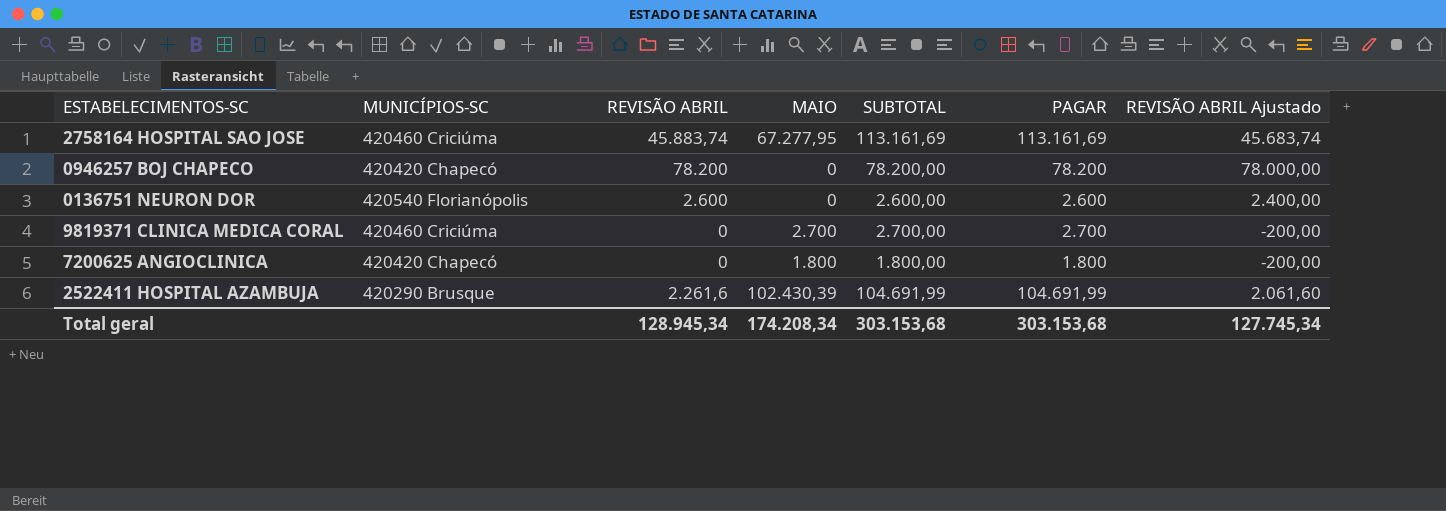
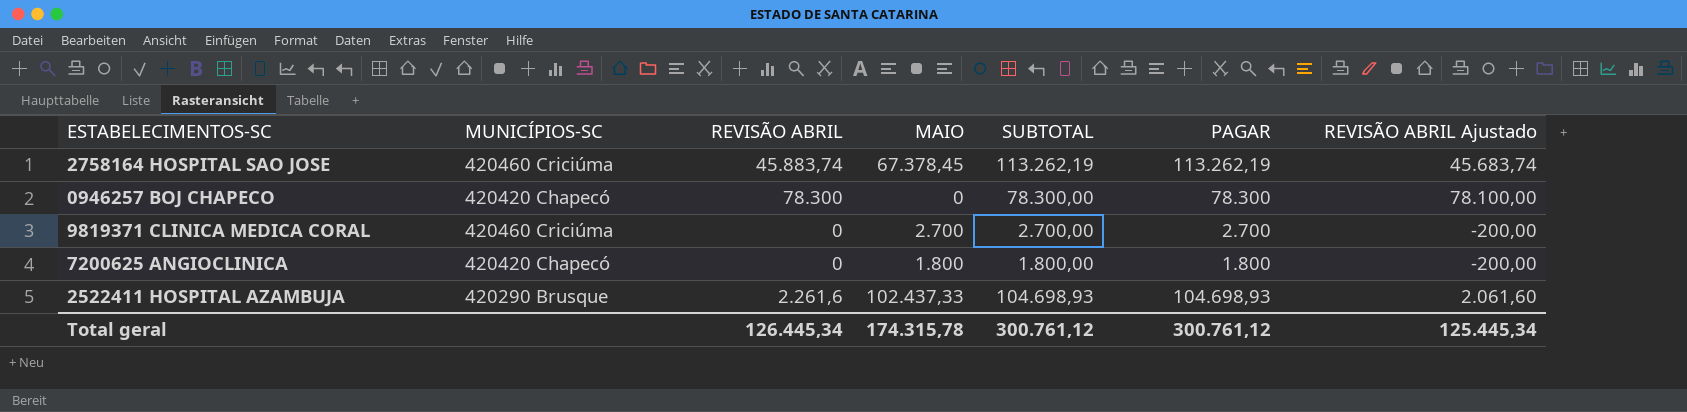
row 0136751 NEURON DOR: 420540 Florianópolis | 2.600 | 0 | 2.600,00 | 2.600 | 2.400,00 -> none
2758164 HOSPITAL SAO JOSE | MAIO: 67.277,95 -> 67.378,45
2758164 HOSPITAL SAO JOSE | SUBTOTAL: 113.161,69 -> 113.262,19
2758164 HOSPITAL SAO JOSE | PAGAR: 113.161,69 -> 113.262,19
0946257 BOJ CHAPECO | REVISÃO ABRIL: 78.200 -> 78.300
0946257 BOJ CHAPECO | SUBTOTAL: 78.200,00 -> 78.300,00
0946257 BOJ CHAPECO | PAGAR: 78.200 -> 78.300
0946257 BOJ CHAPECO | REVISÃO ABRIL Ajustado: 78.000,00 -> 78.100,00
2522411 HOSPITAL AZAMBUJA | MAIO: 102.430,39 -> 102.437,33
2522411 HOSPITAL AZAMBUJA | SUBTOTAL: 104.691,99 -> 104.698,93
2522411 HOSPITAL AZAMBUJA | PAGAR: 104.691,99 -> 104.698,93
Total geral | REVISÃO ABRIL: 128.945,34 -> 126.445,34
Total geral | MAIO: 174.208,34 -> 174.315,78
Total geral | SUBTOTAL: 303.153,68 -> 300.761,12
Total geral | PAGAR: 303.153,68 -> 300.761,12
Total geral | REVISÃO ABRIL Ajustado: 127.745,34 -> 125.445,34

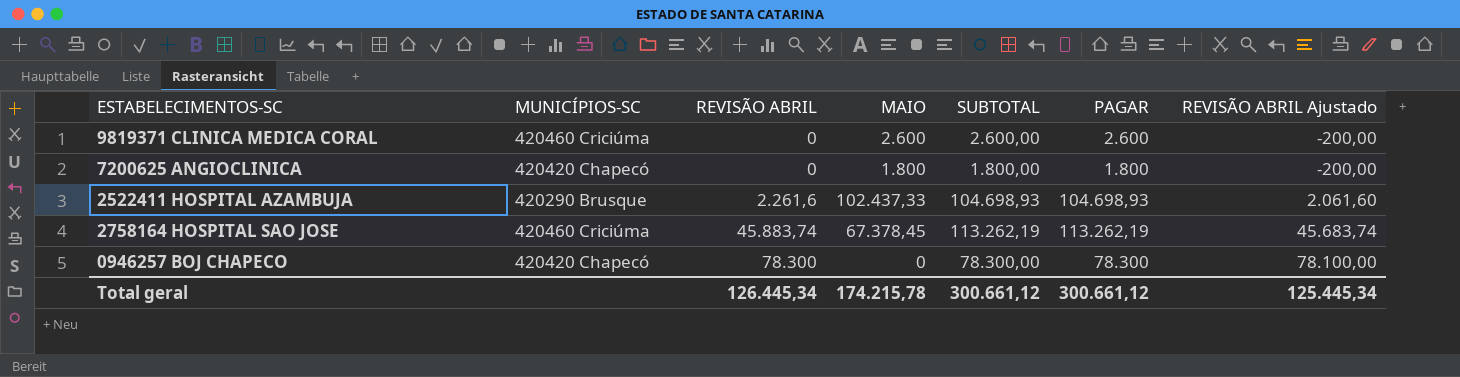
row order: none -> REVISÃO ABRIL ascending
9819371 CLINICA MEDICA CORAL | MAIO: 2.700 -> 2.600
9819371 CLINICA MEDICA CORAL | SUBTOTAL: 2.700,00 -> 2.600,00
9819371 CLINICA MEDICA CORAL | PAGAR: 2.700 -> 2.600
Total geral | MAIO: 174.315,78 -> 174.215,78
Total geral | SUBTOTAL: 300.761,12 -> 300.661,12
Total geral | PAGAR: 300.761,12 -> 300.661,12

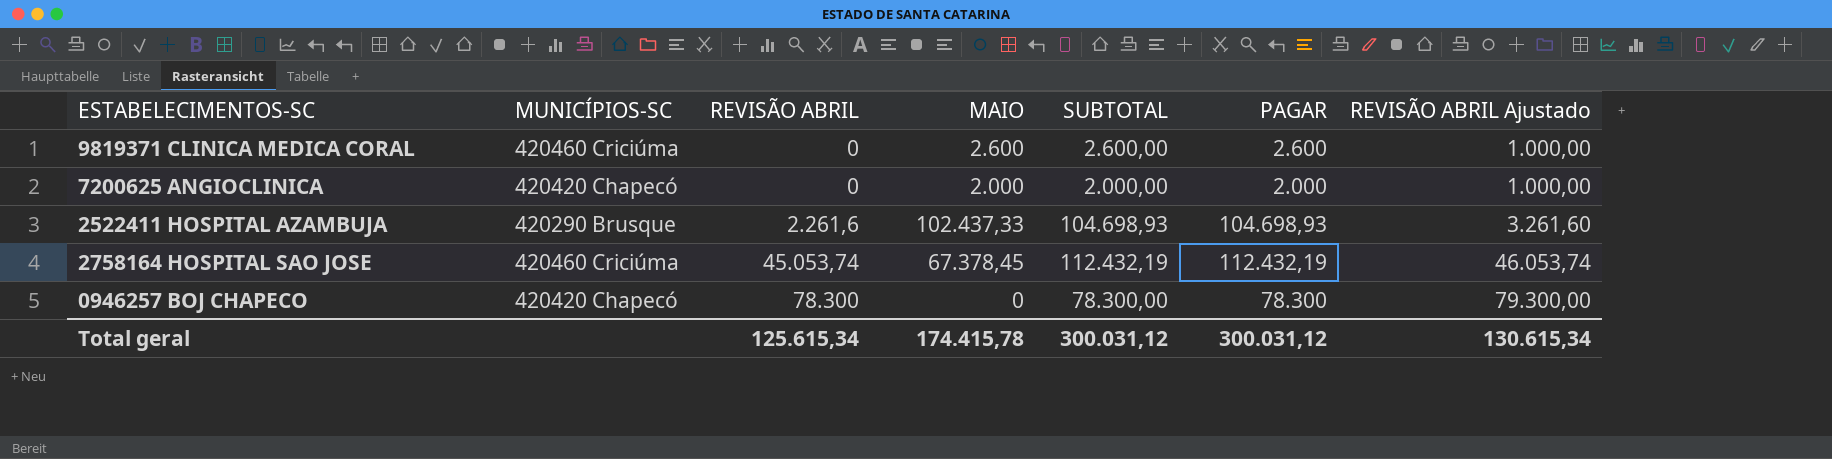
column REVISÃO ABRIL Ajustado | formula: [REVISÃO ABRIL] - 200 -> [REVISÃO ABRIL] + 1000
7200625 ANGIOCLINICA | MAIO: 1.800 -> 2.000
7200625 ANGIOCLINICA | SUBTOTAL: 1.800,00 -> 2.000,00
7200625 ANGIOCLINICA | PAGAR: 1.800 -> 2.000
2758164 HOSPITAL SAO JOSE | REVISÃO ABRIL: 45.883,74 -> 45.053,74
2758164 HOSPITAL SAO JOSE | SUBTOTAL: 113.262,19 -> 112.432,19
2758164 HOSPITAL SAO JOSE | PAGAR: 113.262,19 -> 112.432,19
Total geral | REVISÃO ABRIL: 126.445,34 -> 125.615,34
Total geral | MAIO: 174.215,78 -> 174.415,78
Total geral | SUBTOTAL: 300.661,12 -> 300.031,12
Total geral | PAGAR: 300.661,12 -> 300.031,12
Total geral | REVISÃO ABRIL Ajustado: 125.445,34 -> 130.615,34

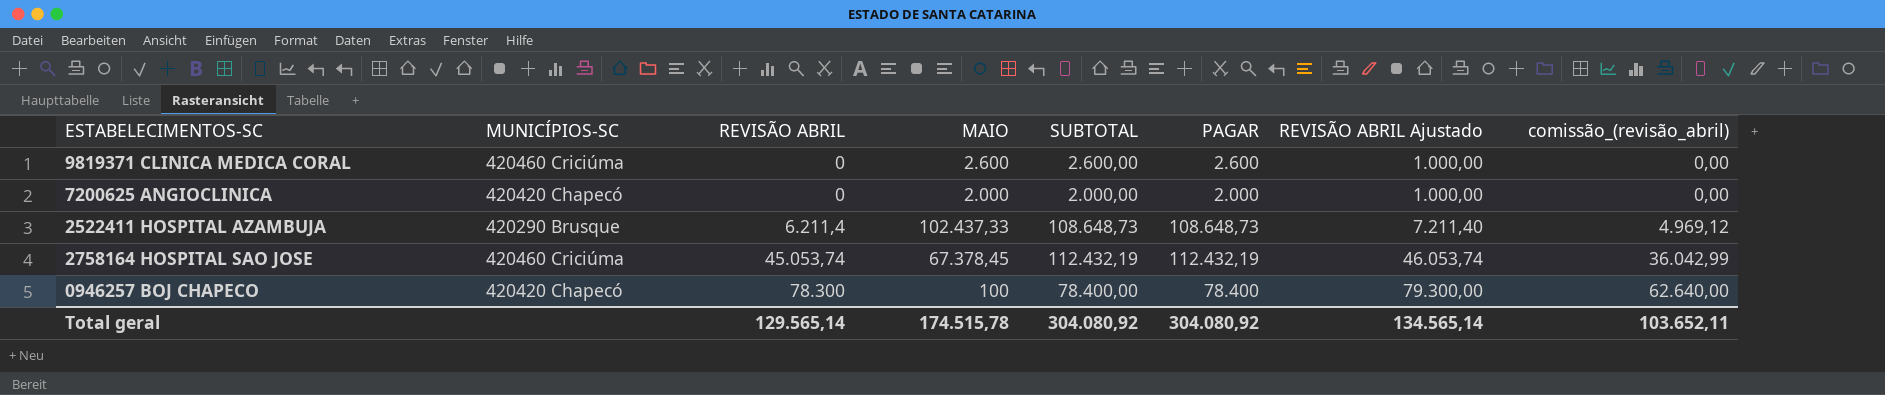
column comissão_(revisão_abril) | formula: none -> [REVISÃO ABRIL] * 0,8
2522411 HOSPITAL AZAMBUJA | REVISÃO ABRIL: 2.261,6 -> 6.211,4
2522411 HOSPITAL AZAMBUJA | SUBTOTAL: 104.698,93 -> 108.648,73
2522411 HOSPITAL AZAMBUJA | PAGAR: 104.698,93 -> 108.648,73
2522411 HOSPITAL AZAMBUJA | REVISÃO ABRIL Ajustado: 3.261,60 -> 7.211,40
0946257 BOJ CHAPECO | MAIO: 0 -> 100
0946257 BOJ CHAPECO | SUBTOTAL: 78.300,00 -> 78.400,00
0946257 BOJ CHAPECO | PAGAR: 78.300 -> 78.400
Total geral | REVISÃO ABRIL: 125.615,34 -> 129.565,14
Total geral | MAIO: 174.415,78 -> 174.515,78
Total geral | SUBTOTAL: 300.031,12 -> 304.080,92
Total geral | PAGAR: 300.031,12 -> 304.080,92
Total geral | REVISÃO ABRIL Ajustado: 130.615,34 -> 134.565,14

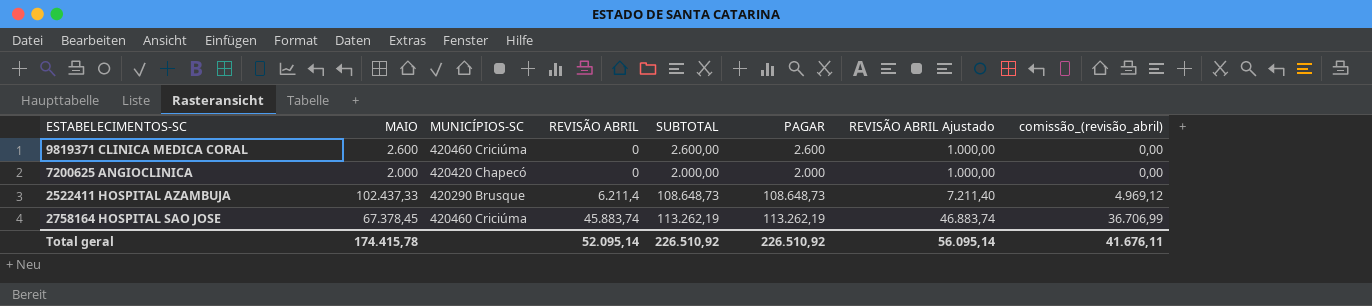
column MAIO | position: 4 -> 2
row 0946257 BOJ CHAPECO: 420420 Chapecó | 78.300 | 100 | 78.400,00 | 78.400 | 79.300,00 | 62.640,00 -> none
2758164 HOSPITAL SAO JOSE | REVISÃO ABRIL: 45.053,74 -> 45.883,74
2758164 HOSPITAL SAO JOSE | SUBTOTAL: 112.432,19 -> 113.262,19
2758164 HOSPITAL SAO JOSE | PAGAR: 112.432,19 -> 113.262,19
2758164 HOSPITAL SAO JOSE | REVISÃO ABRIL Ajustado: 46.053,74 -> 46.883,74
2758164 HOSPITAL SAO JOSE | comissão_(revisão_abril): 36.042,99 -> 36.706,99
Total geral | MAIO: 174.515,78 -> 174.415,78
Total geral | REVISÃO ABRIL: 129.565,14 -> 52.095,14
Total geral | SUBTOTAL: 304.080,92 -> 226.510,92
Total geral | PAGAR: 304.080,92 -> 226.510,92
Total geral | REVISÃO ABRIL Ajustado: 134.565,14 -> 56.095,14
Total geral | comissão_(revisão_abril): 103.652,11 -> 41.676,11

